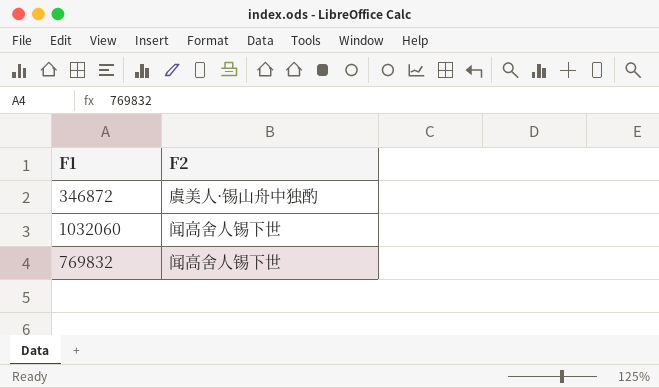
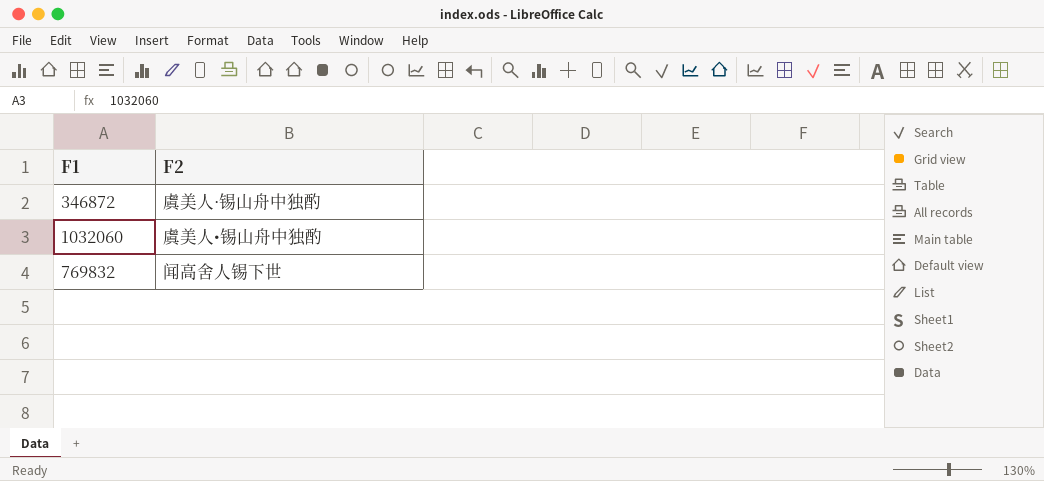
1032060 | F2: 闻高舍人锡下世 -> 虞美人•锡山舟中独酌

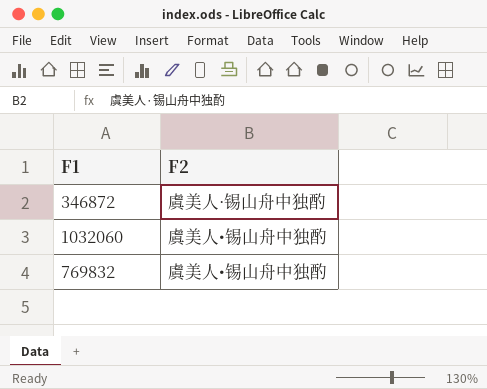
769832 | F2: 闻高舍人锡下世 -> 虞美人•锡山舟中独酌

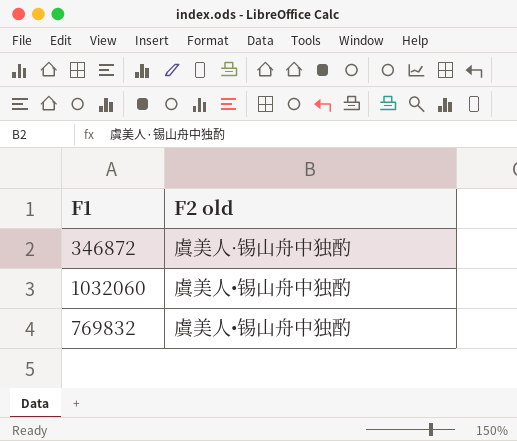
column name: F2 -> F2 old

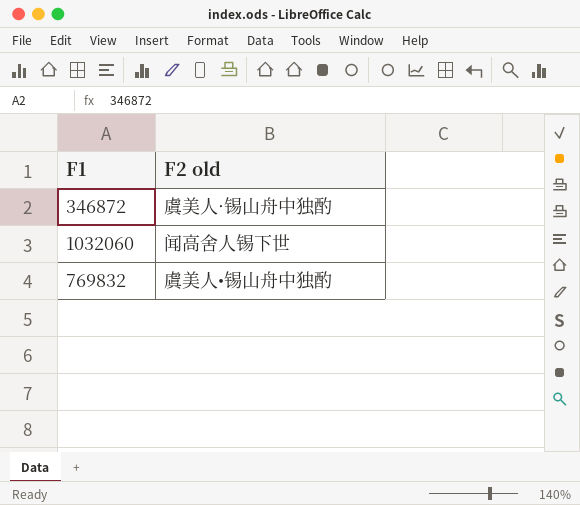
1032060 | F2 old: 虞美人•锡山舟中独酌 -> 闻高舍人锡下世

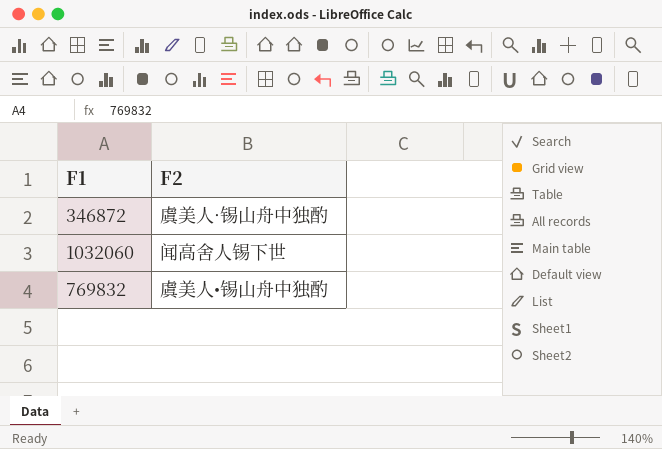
column name: F2 old -> F2

